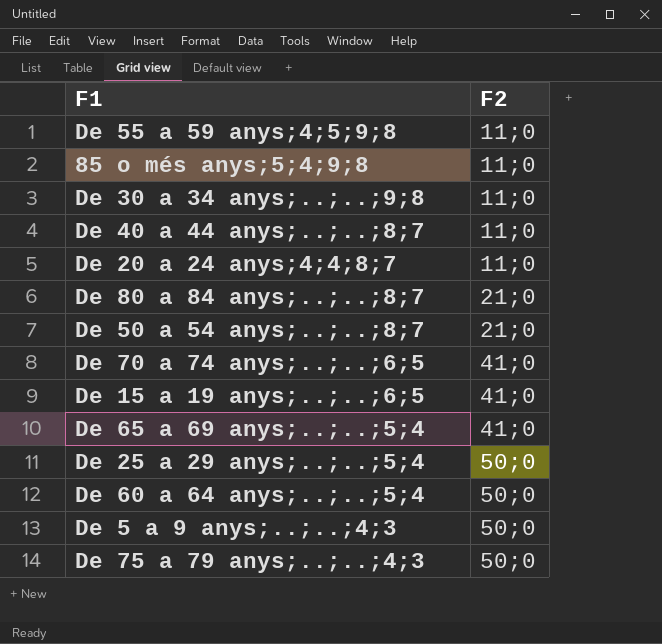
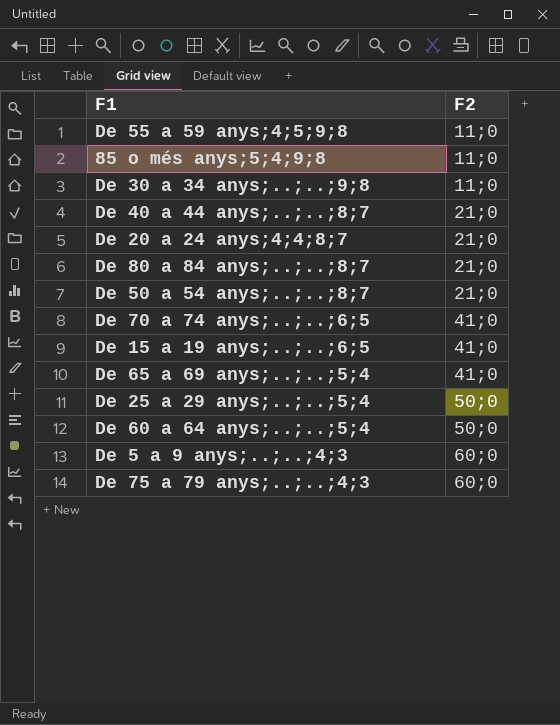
De 40 a 44 anys;..;..;8;7 | F2: 11;0 -> 21;0
De 20 a 24 anys;4;4;8;7 | F2: 11;0 -> 21;0
De 5 a 9 anys;..;..;4;3 | F2: 50;0 -> 60;0
De 75 a 79 anys;..;..;4;3 | F2: 50;0 -> 60;0

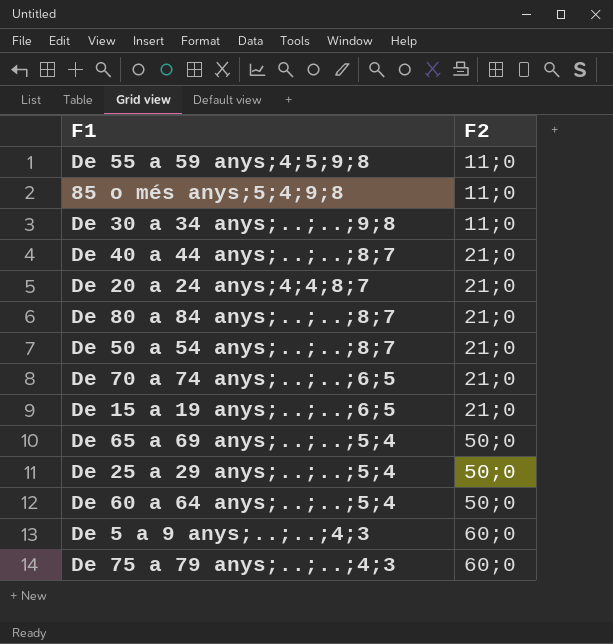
De 70 a 74 anys;..;..;6;5 | F2: 41;0 -> 21;0
De 15 a 19 anys;..;..;6;5 | F2: 41;0 -> 21;0
De 65 a 69 anys;..;..;5;4 | F2: 41;0 -> 50;0

